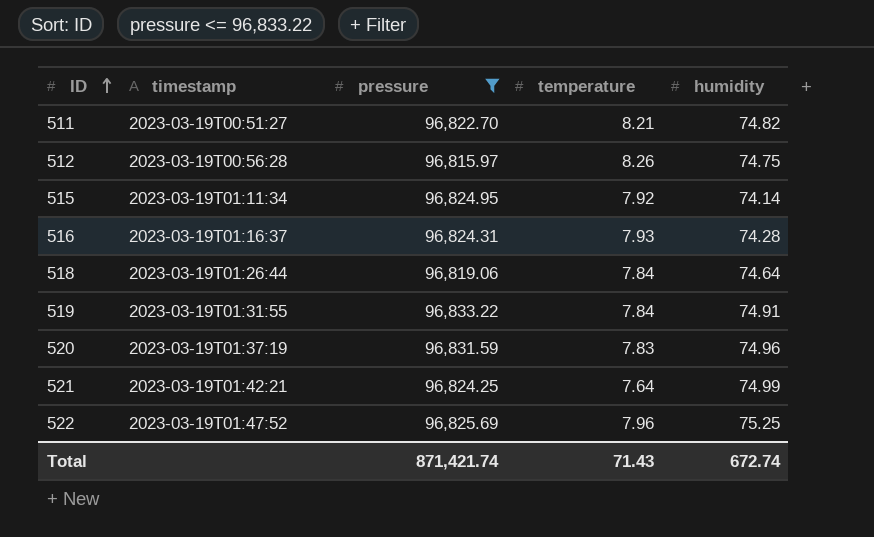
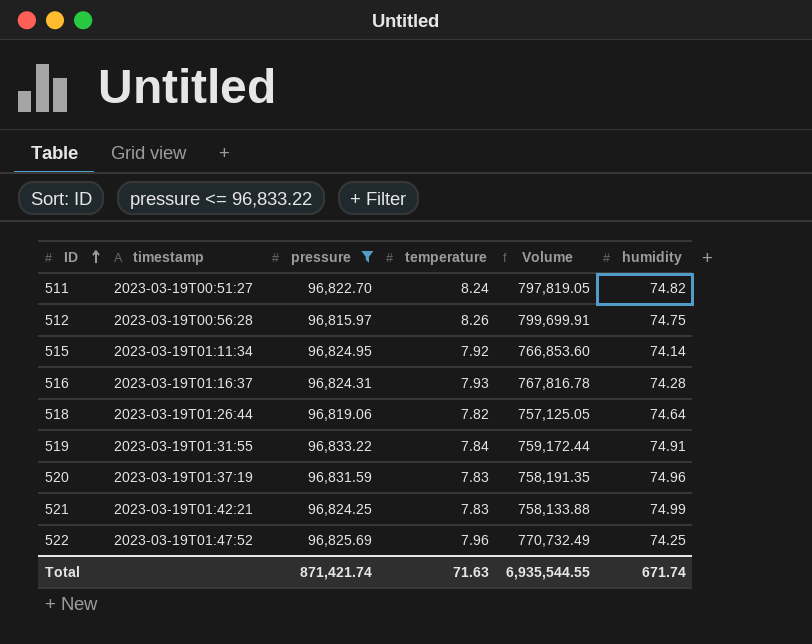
column Volume | formula: none -> [pressure] * [temperature]
511 | temperature: 8.21 -> 8.24
518 | temperature: 7.84 -> 7.82
521 | temperature: 7.64 -> 7.83
522 | humidity: 75.25 -> 74.25
Total | temperature: 71.43 -> 71.63
Total | humidity: 672.74 -> 671.74

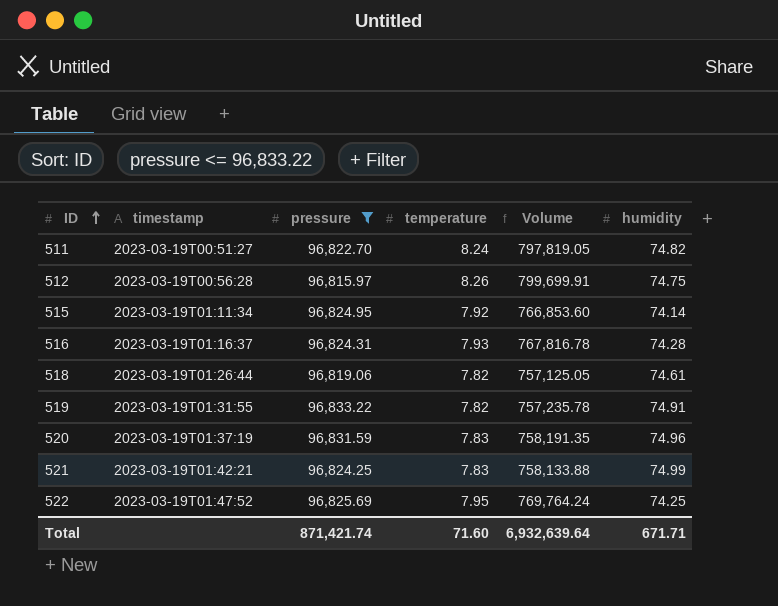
518 | humidity: 74.64 -> 74.61
519 | temperature: 7.84 -> 7.82
519 | Volume: 759,172.44 -> 757,235.78
522 | temperature: 7.96 -> 7.95
522 | Volume: 770,732.49 -> 769,764.24
Total | temperature: 71.63 -> 71.60
Total | Volume: 6,935,544.55 -> 6,932,639.64
Total | humidity: 671.74 -> 671.71

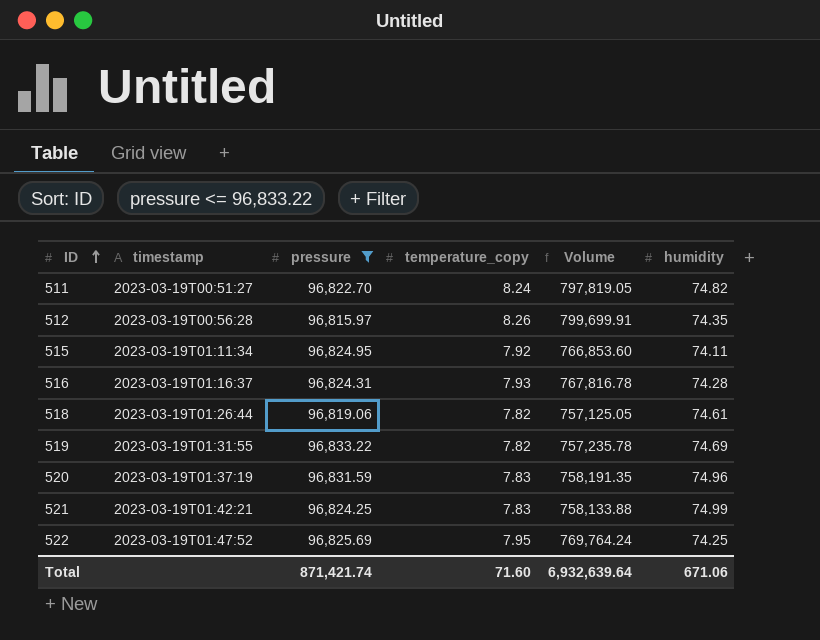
column name: temperature -> temperature_copy
512 | humidity: 74.75 -> 74.35
515 | humidity: 74.14 -> 74.11
519 | humidity: 74.91 -> 74.69
Total | humidity: 671.71 -> 671.06

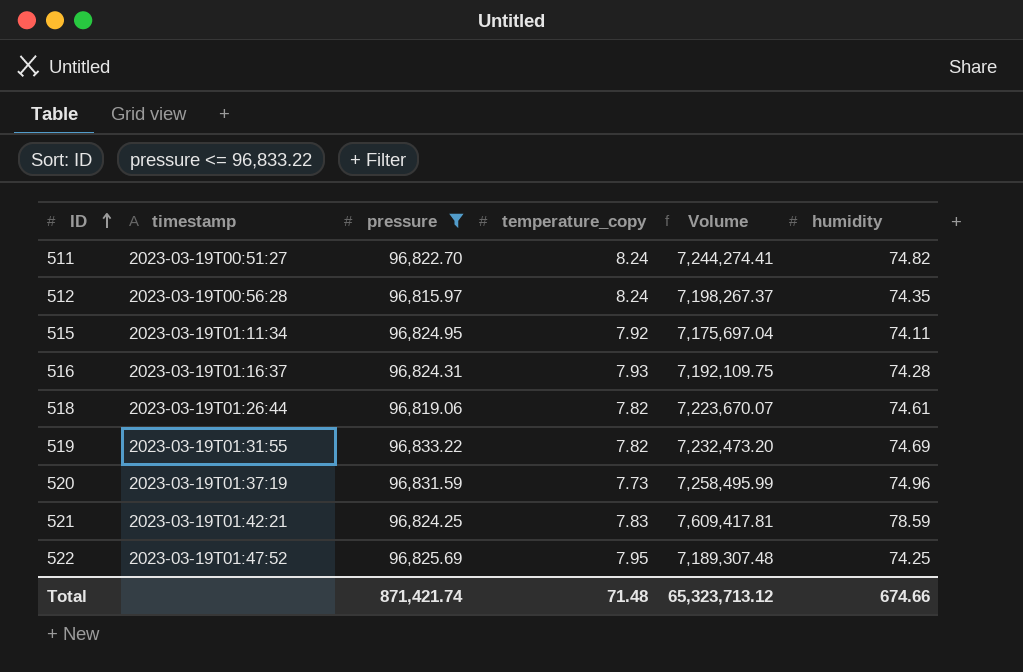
column Volume | formula: [pressure] * [temperature_copy] -> [pressure] * [humidity]
512 | temperature_copy: 8.26 -> 8.24
520 | temperature_copy: 7.83 -> 7.73
521 | humidity: 74.99 -> 78.59
Total | temperature_copy: 71.60 -> 71.48
Total | Volume: 6,932,639.64 -> 65,323,713.12
Total | humidity: 671.06 -> 674.66

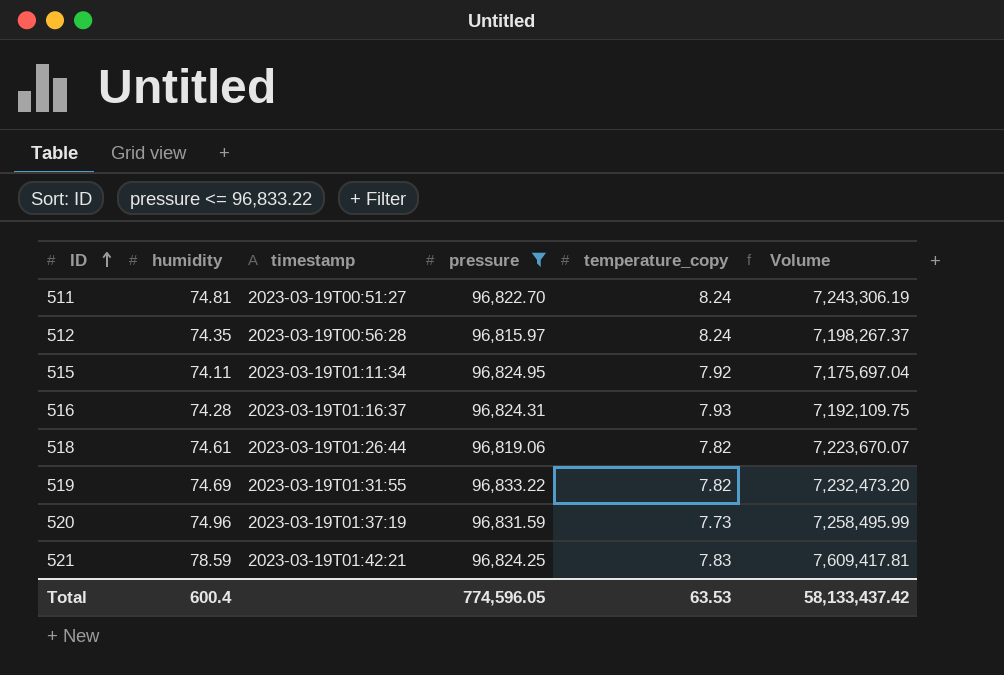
column humidity | position: 6 -> 2
row 522: 2023-03-19T01:47:52 | 96,825.69 | 7.95 | 7,189,307.48 | 74.25 -> none
511 | humidity: 74.82 -> 74.81
511 | Volume: 7,244,274.41 -> 7,243,306.19
Total | humidity: 674.66 -> 600.4
Total | pressure: 871,421.74 -> 774,596.05
Total | temperature_copy: 71.48 -> 63.53
Total | Volume: 65,323,713.12 -> 58,133,437.42

